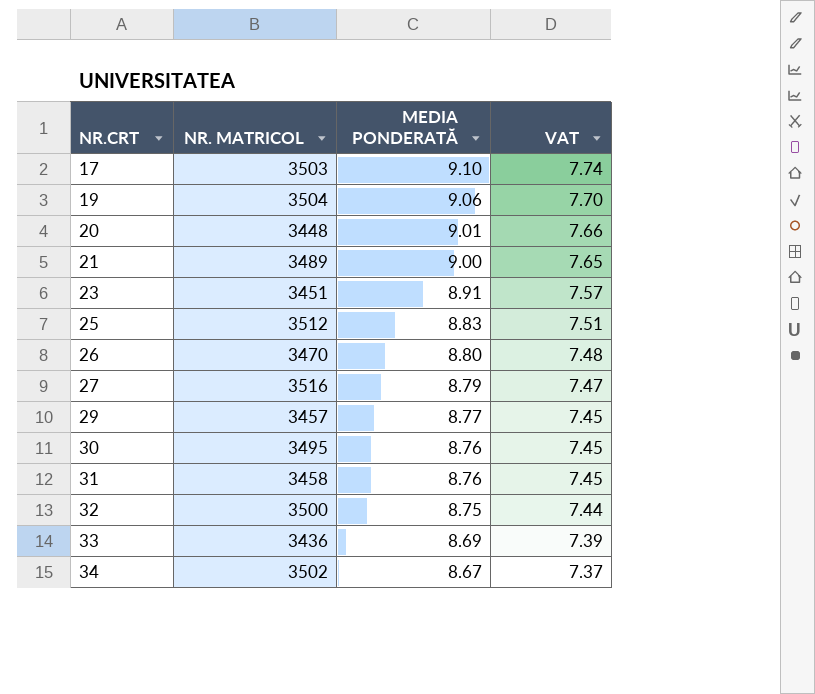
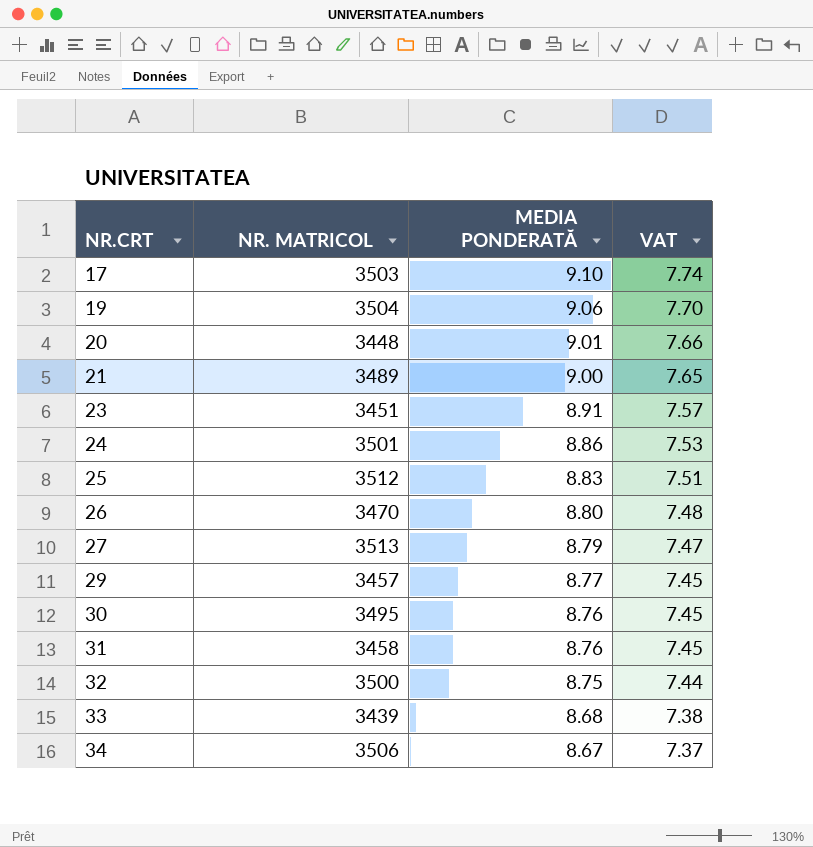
row 24: none -> 3501 | 8.86 | 7.53
27 | NR. MATRICOL: 3516 -> 3513
33 | NR. MATRICOL: 3436 -> 3439
33 | MEDIA PONDERATĂ: 8.69 -> 8.68
33 | VAT: 7.39 -> 7.38
34 | NR. MATRICOL: 3502 -> 3506

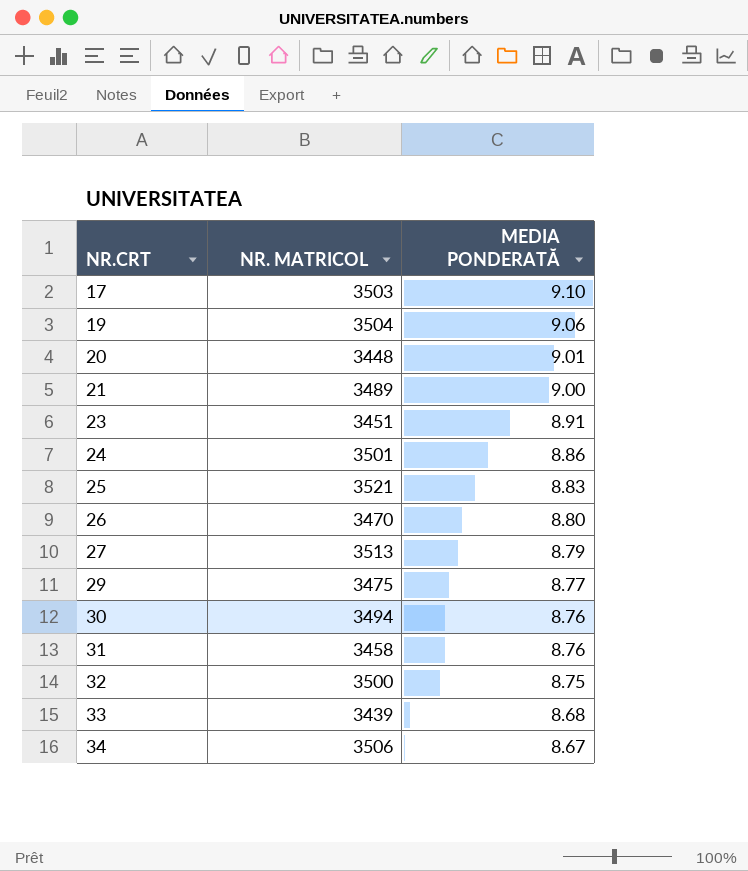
column VAT | formula: [MEDIA PONDERATĂ] * 0.85 -> none
25 | NR. MATRICOL: 3512 -> 3521
29 | NR. MATRICOL: 3457 -> 3475
30 | NR. MATRICOL: 3495 -> 3494

